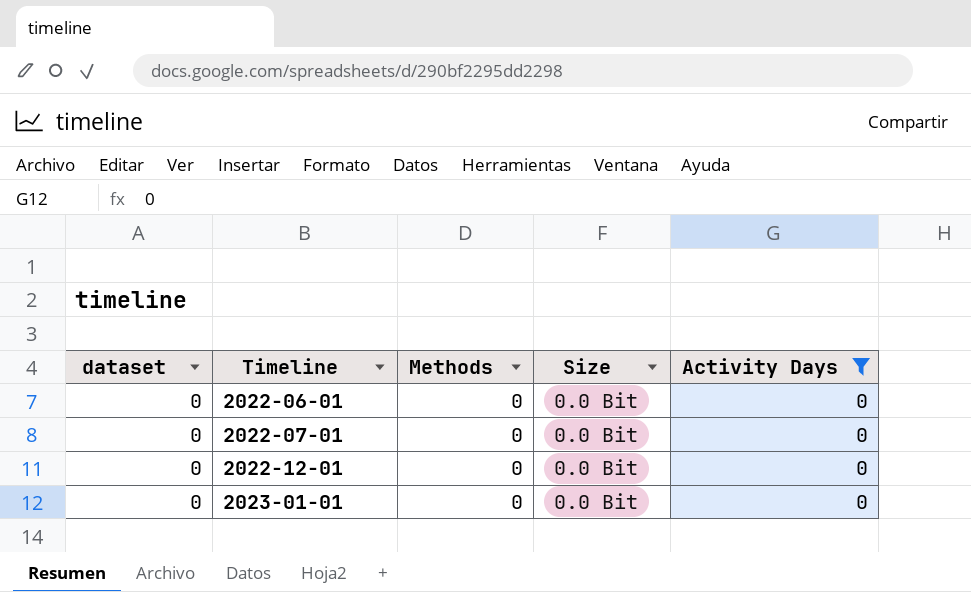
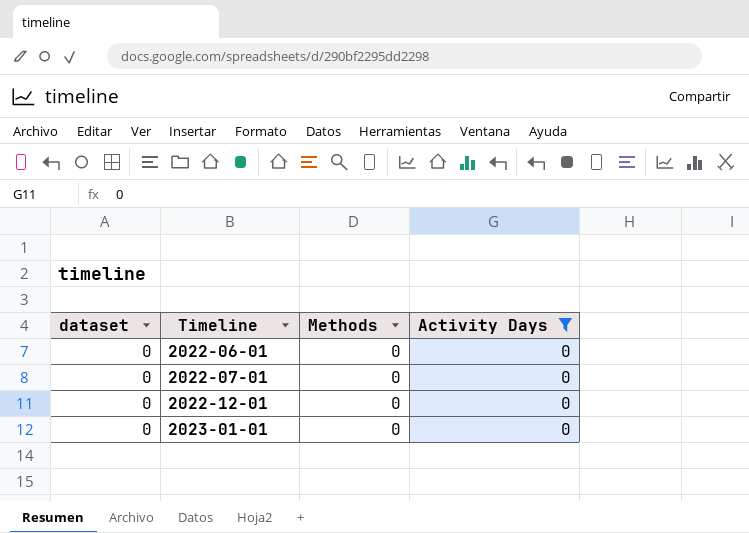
column Size | position: 4 -> none

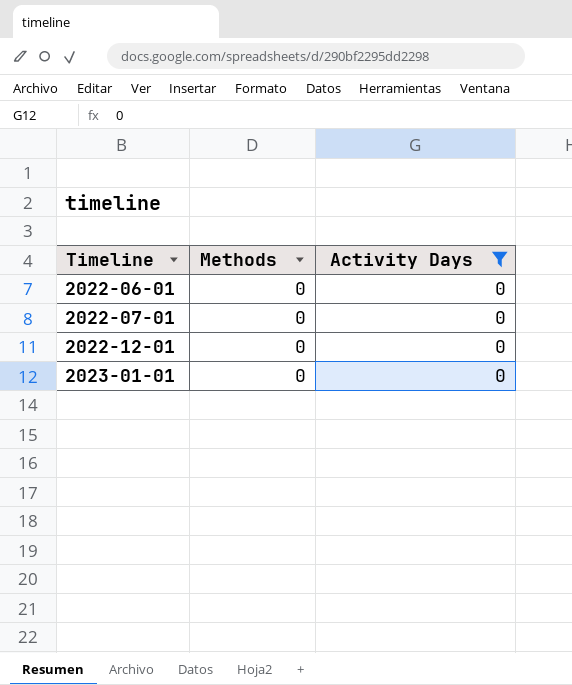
column dataset | position: 1 -> none

